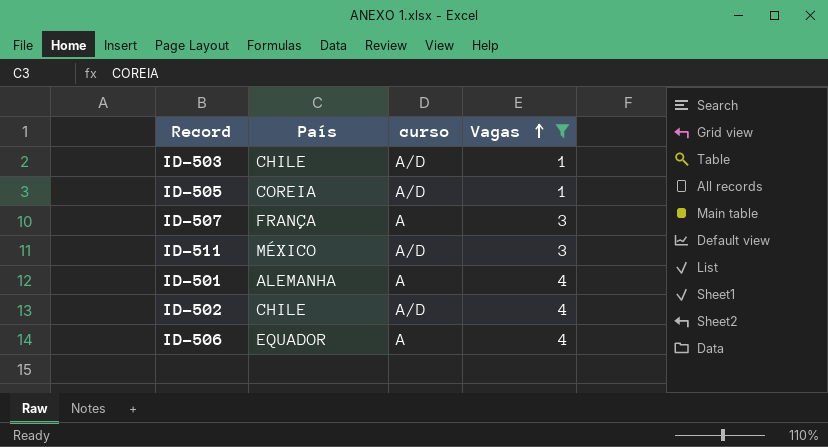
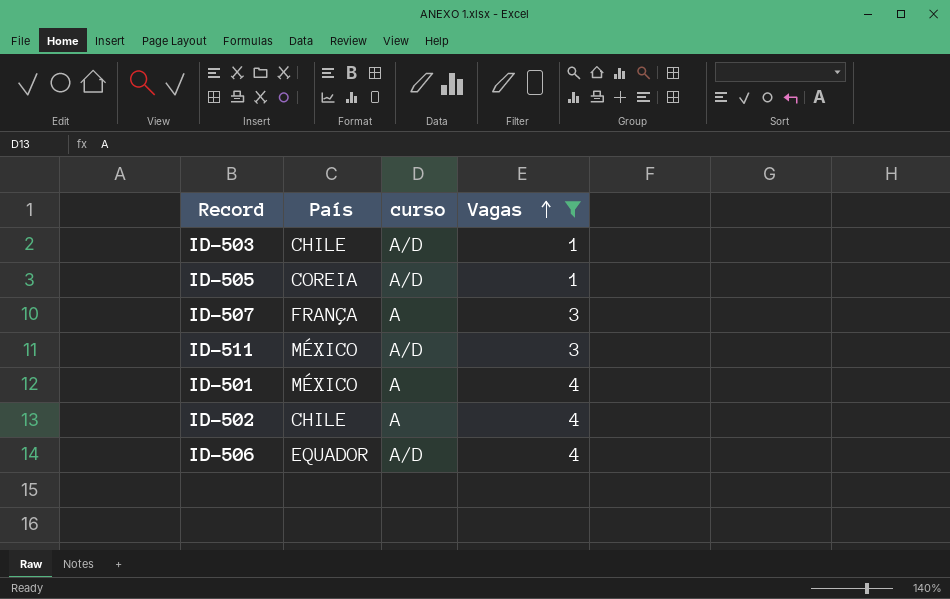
ID-501 | País: ALEMANHA -> MÉXICO
ID-502 | curso: A/D -> A
ID-506 | curso: A -> A/D

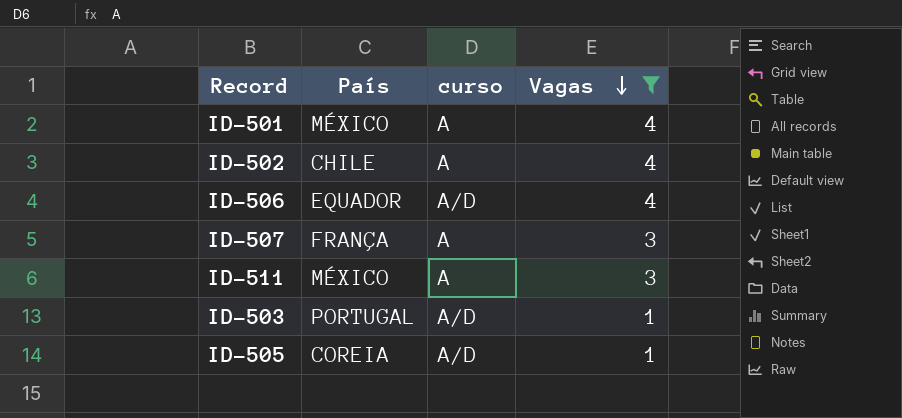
row order: Vagas ascending -> Vagas descending
ID-511 | curso: A/D -> A
ID-503 | País: CHILE -> PORTUGAL

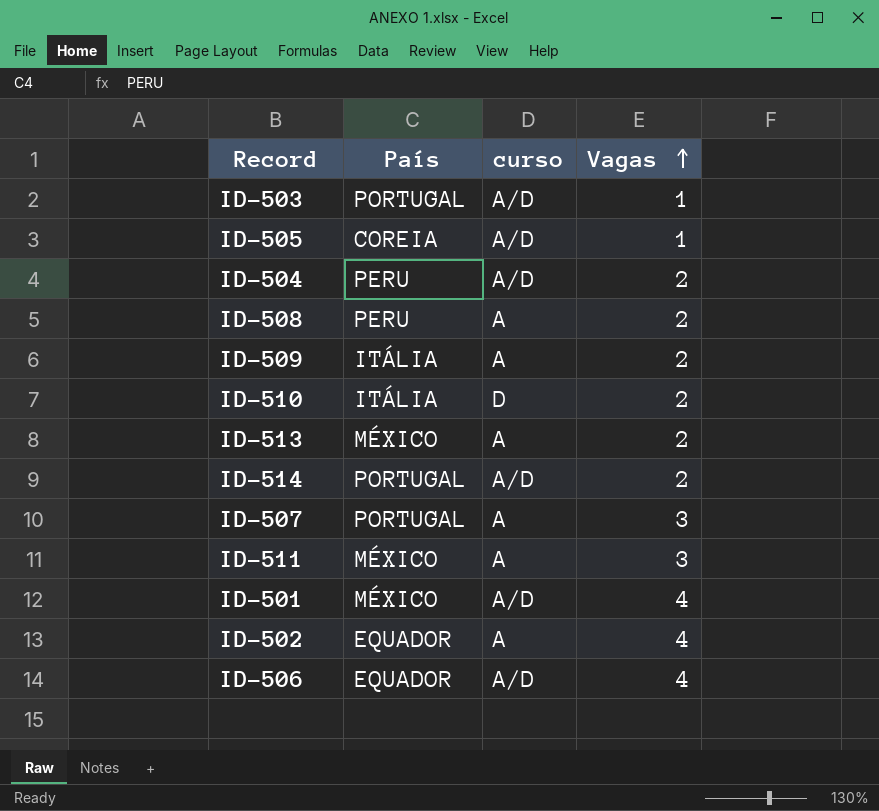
filter: Vagas != 2 -> none
row order: Vagas descending -> Vagas ascending
ID-507 | País: FRANÇA -> PORTUGAL
ID-501 | curso: A -> A/D
ID-502 | País: CHILE -> EQUADOR

